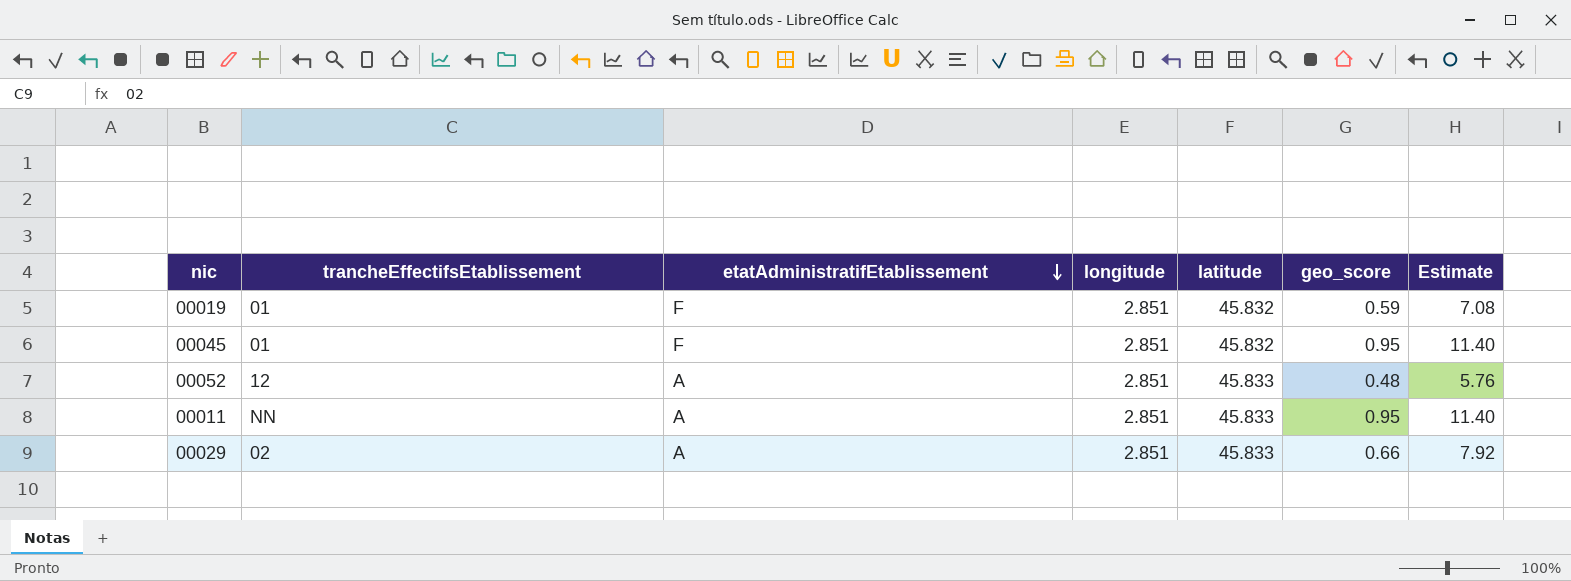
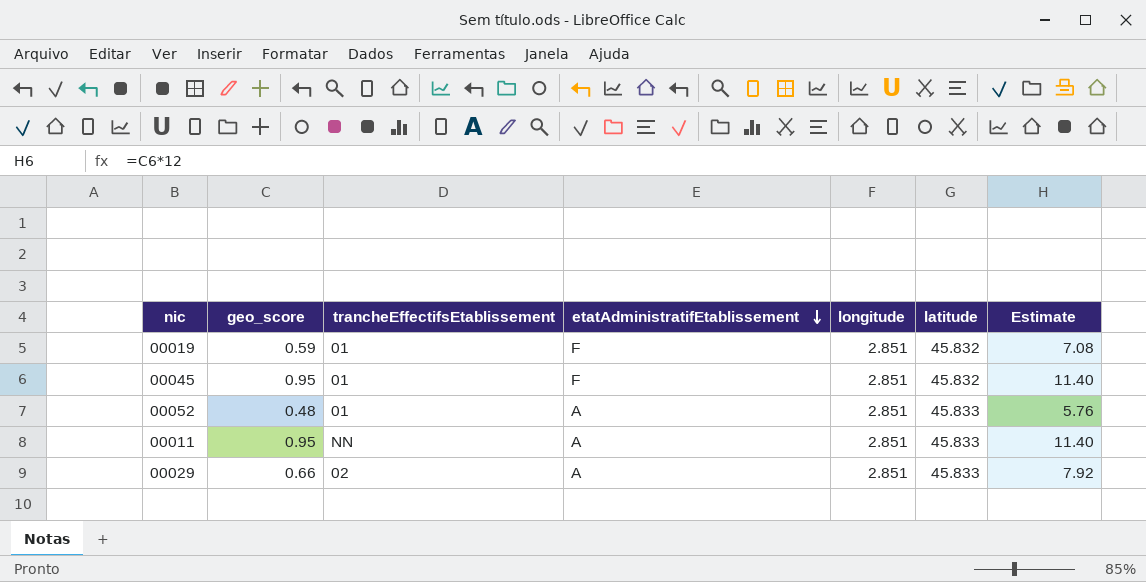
column geo_score | position: 6 -> 2
00052 | trancheEffectifsEtablissement: 12 -> 01

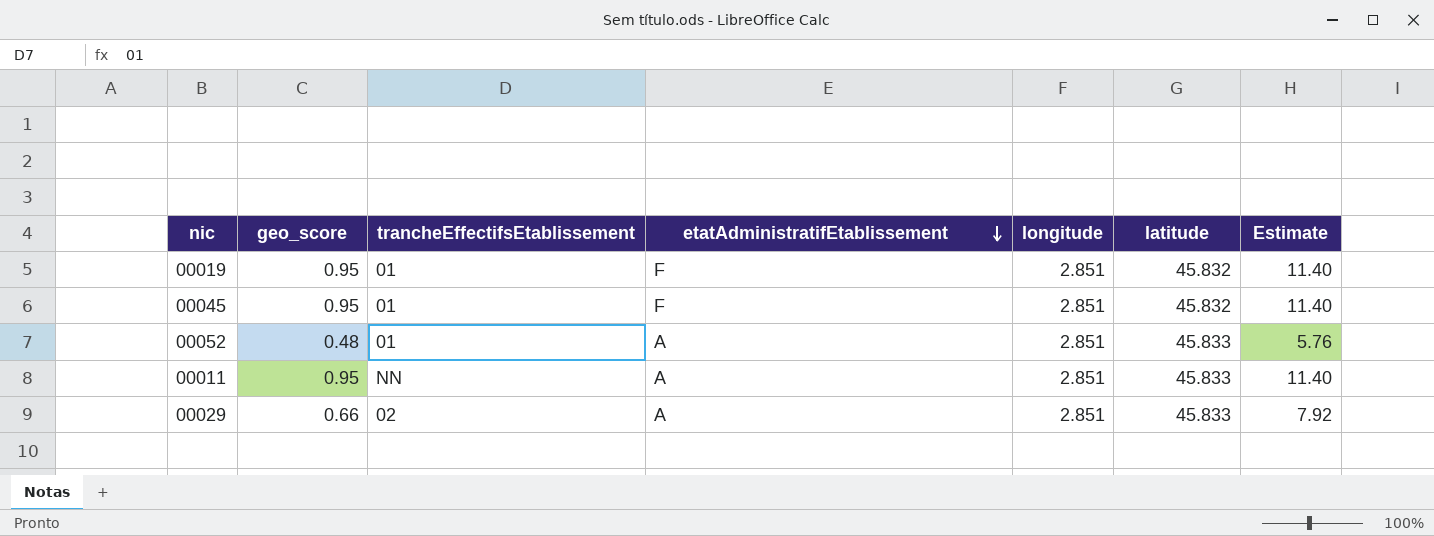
00019 | geo_score: 0.59 -> 0.95
00019 | Estimate: 7.08 -> 11.40

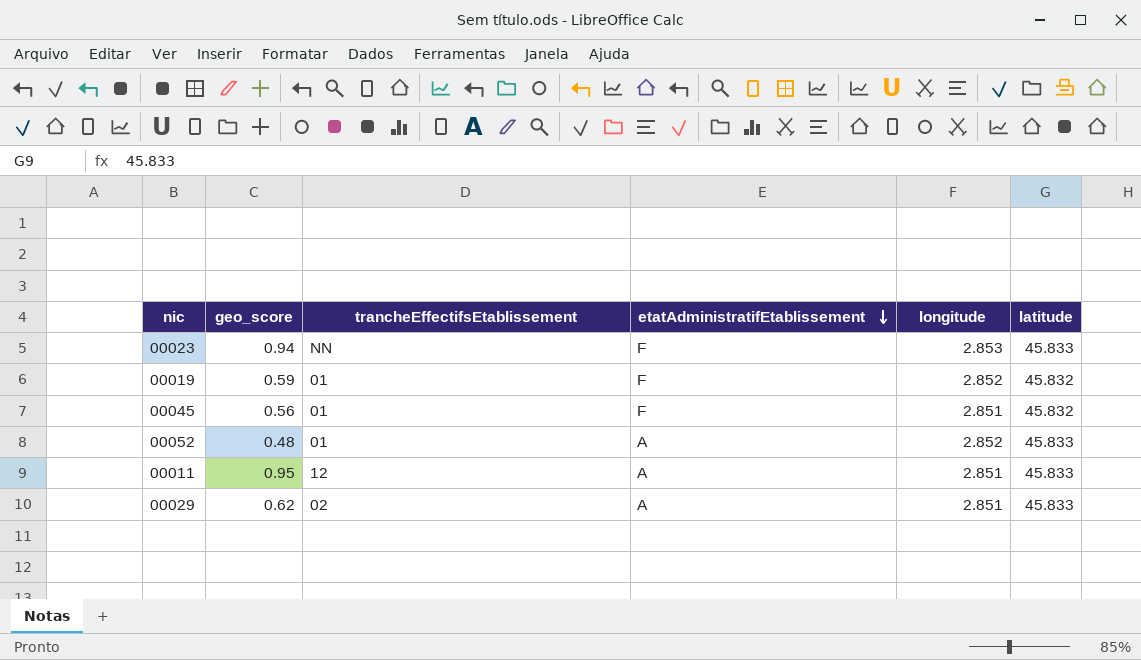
column Estimate | formula: [geo_score] * 12 -> none
row 00023: none -> 0.94 | NN | F | 2.853 | 45.833
00019 | geo_score: 0.95 -> 0.59
00019 | longitude: 2.851 -> 2.852
00045 | geo_score: 0.95 -> 0.56
00052 | longitude: 2.851 -> 2.852
00011 | trancheEffectifsEtablissement: NN -> 12
00029 | geo_score: 0.66 -> 0.62

